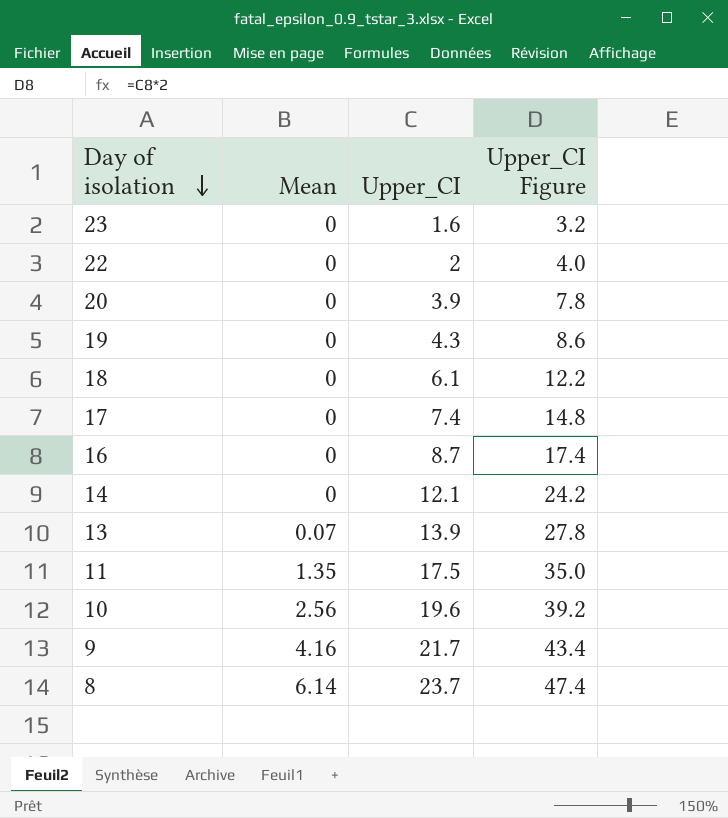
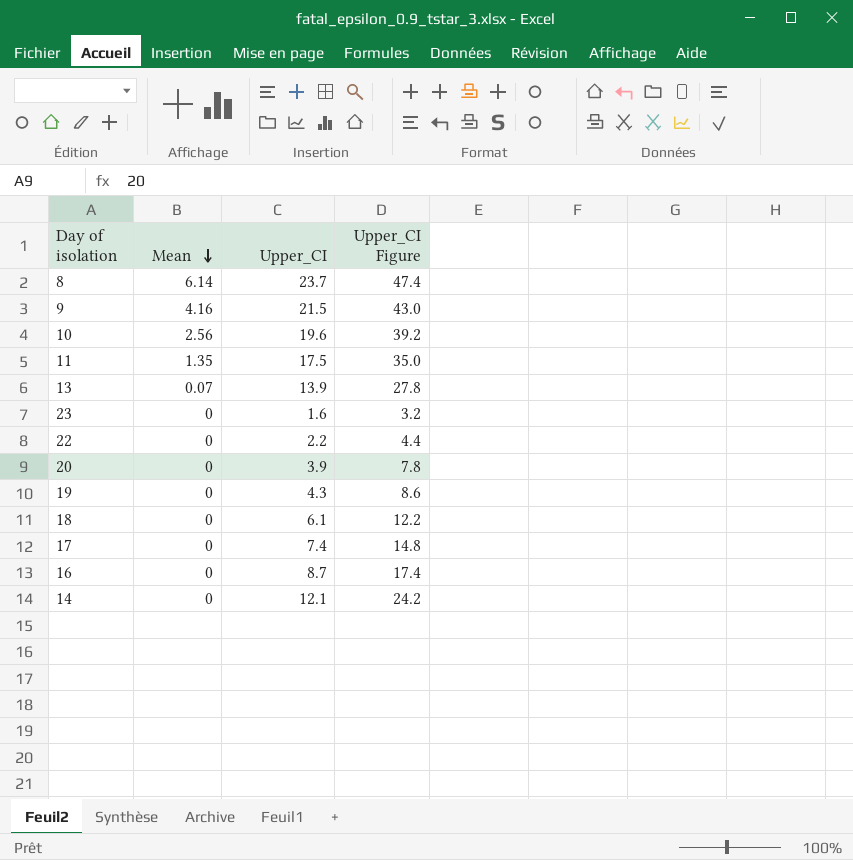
row order: Day of isolation descending -> Mean descending
9 | Upper_CI: 21.7 -> 21.5
9 | Upper_CI Figure: 43.4 -> 43.0
22 | Upper_CI: 2 -> 2.2
22 | Upper_CI Figure: 4.0 -> 4.4

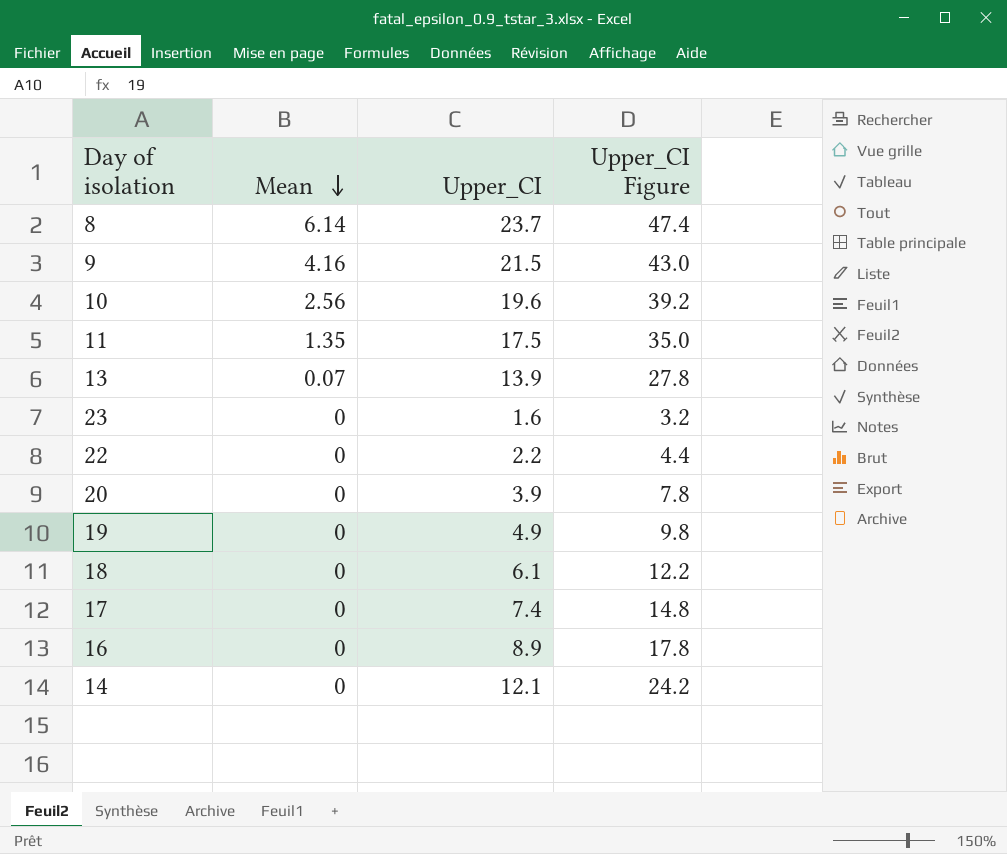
19 | Upper_CI: 4.3 -> 4.9
19 | Upper_CI Figure: 8.6 -> 9.8
16 | Upper_CI: 8.7 -> 8.9
16 | Upper_CI Figure: 17.4 -> 17.8

